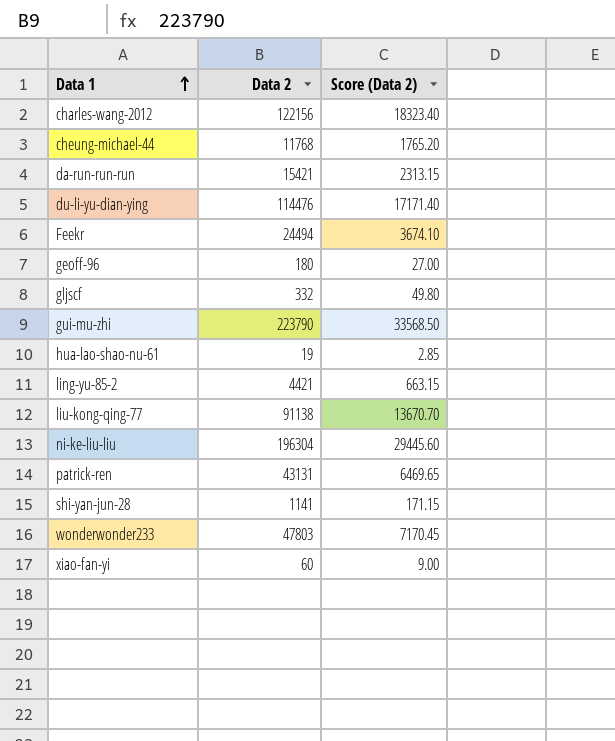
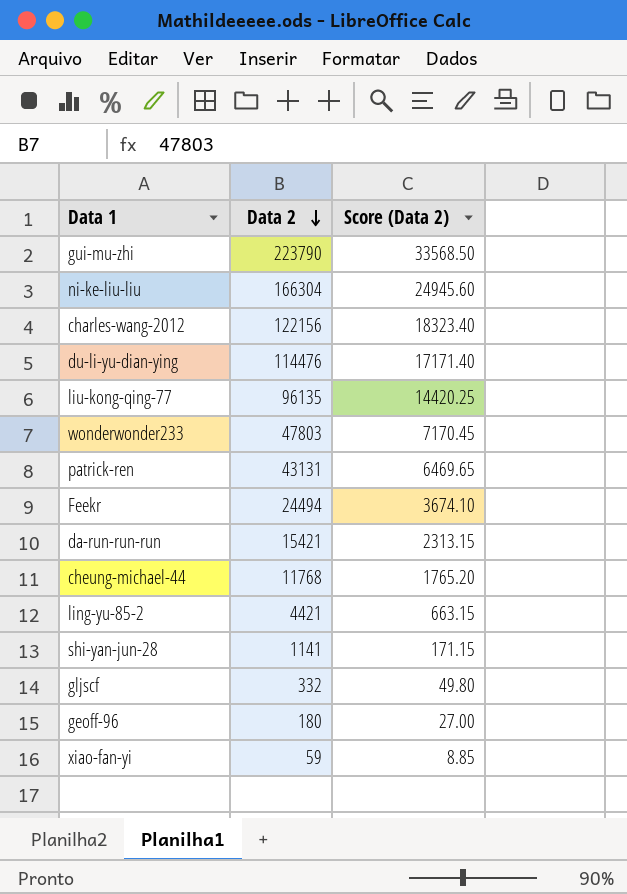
row order: Data 1 ascending -> Data 2 descending
row hua-lao-shao-nu-61: 19 | 2.85 -> none
ni-ke-liu-liu | Data 2: 196304 -> 166304
ni-ke-liu-liu | Score (Data 2): 29445.60 -> 24945.60
liu-kong-qing-77 | Data 2: 91138 -> 96135
liu-kong-qing-77 | Score (Data 2): 13670.70 -> 14420.25
xiao-fan-yi | Data 2: 60 -> 59
xiao-fan-yi | Score (Data 2): 9.00 -> 8.85

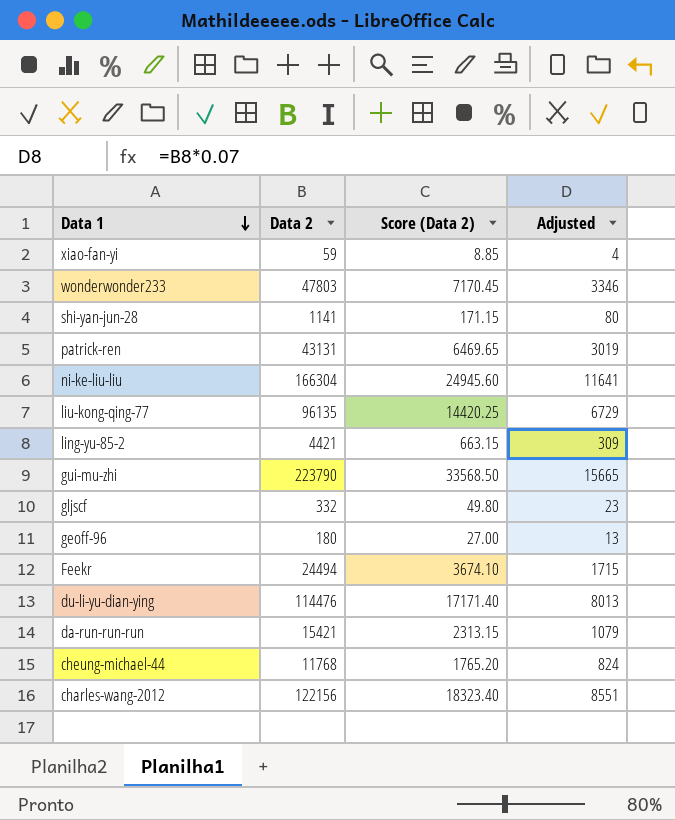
row order: Data 2 descending -> Data 1 descending
column Adjusted | formula: none -> [Data 2] * 0.07

